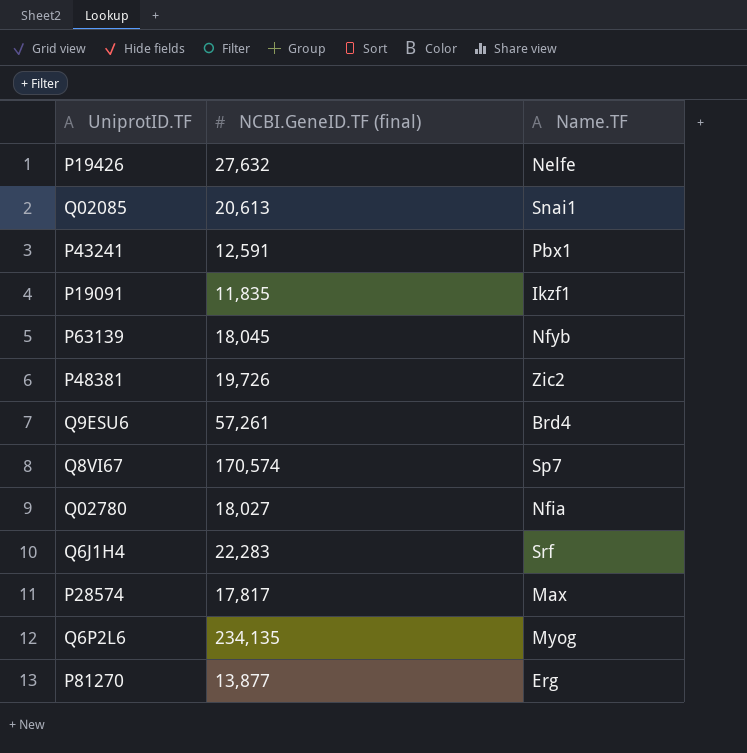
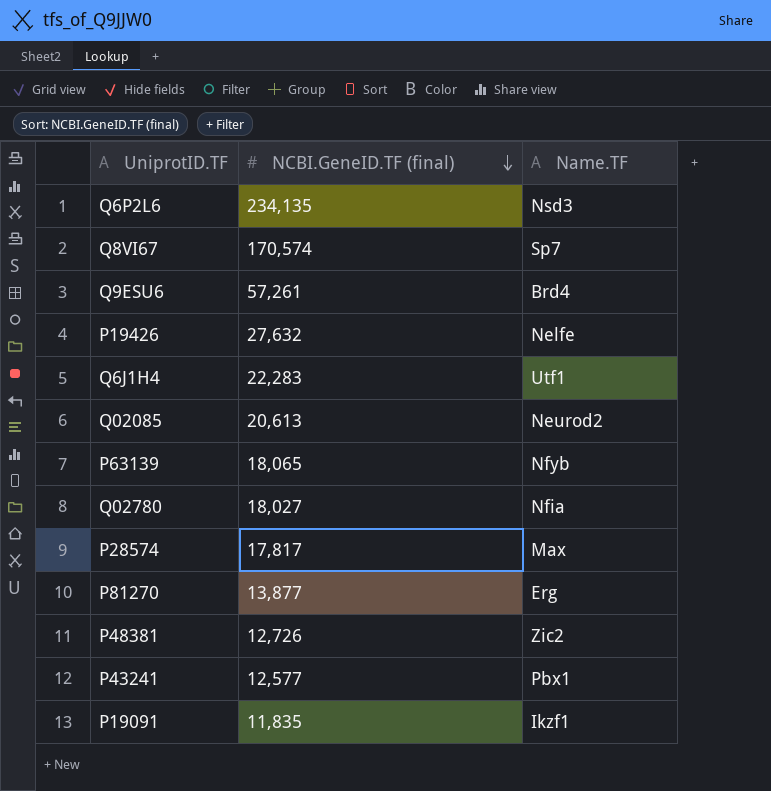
row order: none -> NCBI.GeneID.TF (final) descending
Q6P2L6 | Name.TF: Myog -> Nsd3
Q6J1H4 | Name.TF: Srf -> Utf1
Q02085 | Name.TF: Snai1 -> Neurod2
P63139 | NCBI.GeneID.TF (final): 18,045 -> 18,065
P48381 | NCBI.GeneID.TF (final): 19,726 -> 12,726
P43241 | NCBI.GeneID.TF (final): 12,591 -> 12,577

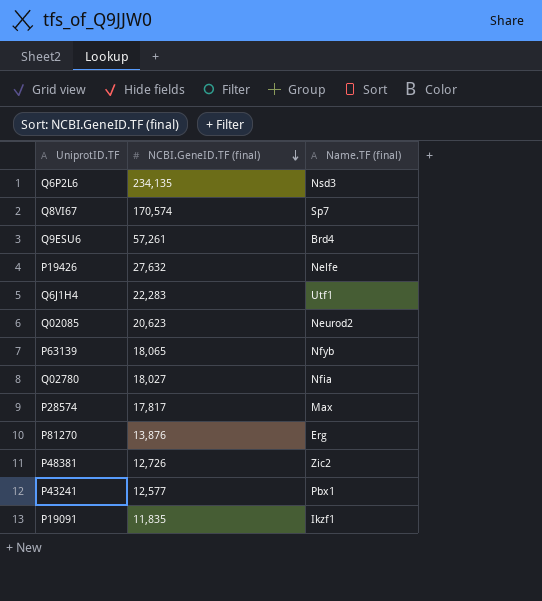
column name: Name.TF -> Name.TF (final)
Q02085 | NCBI.GeneID.TF (final): 20,613 -> 20,623
P81270 | NCBI.GeneID.TF (final): 13,877 -> 13,876

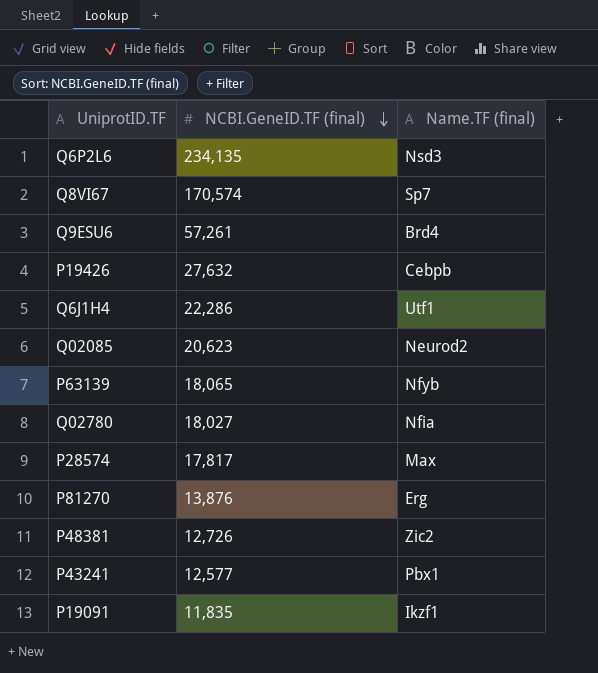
P19426 | Name.TF (final): Nelfe -> Cebpb
Q6J1H4 | NCBI.GeneID.TF (final): 22,283 -> 22,286

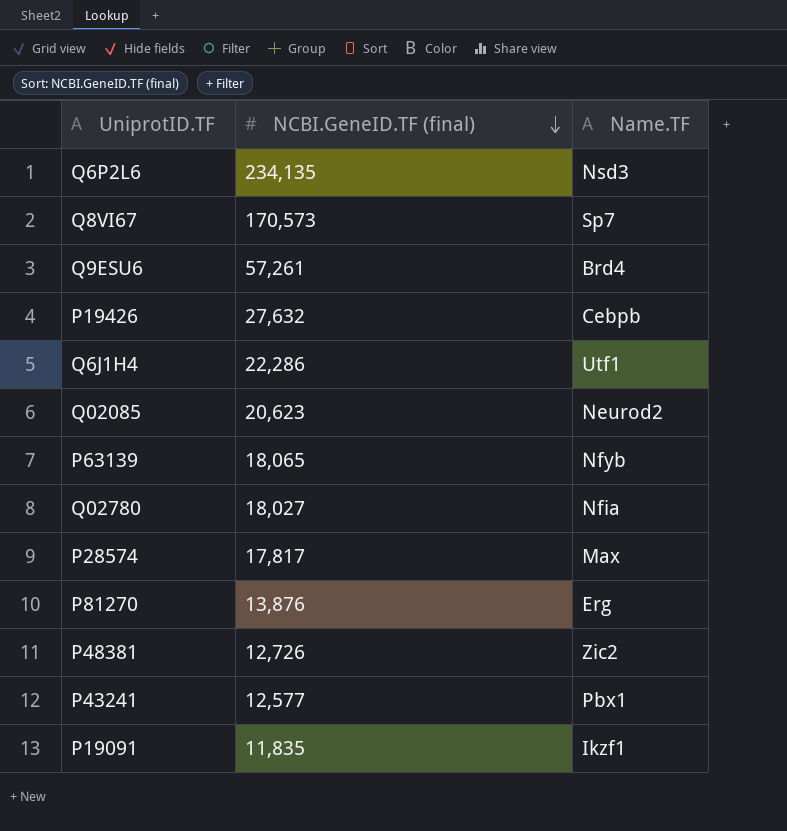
column name: Name.TF (final) -> Name.TF
Q8VI67 | NCBI.GeneID.TF (final): 170,574 -> 170,573

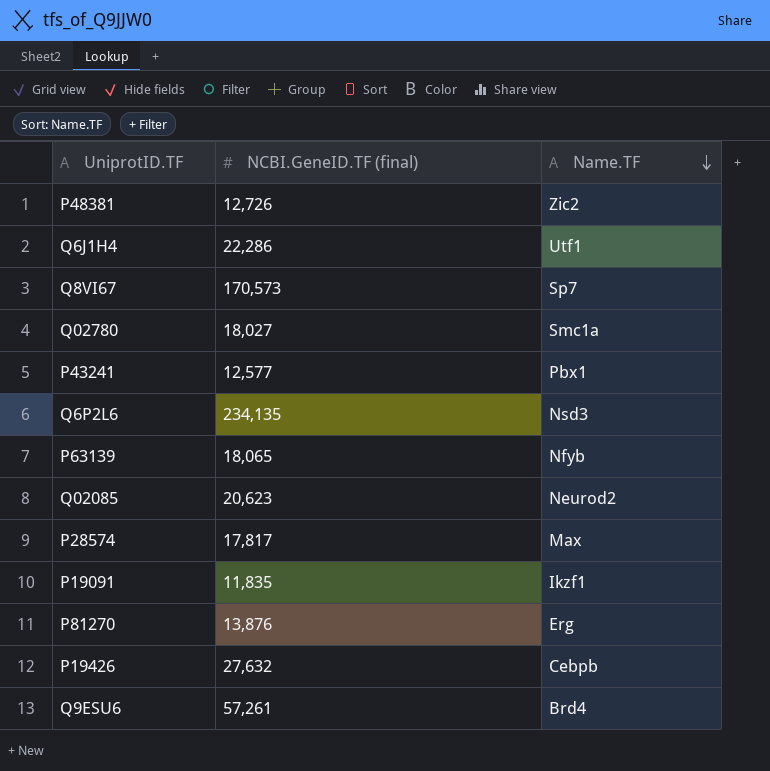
row order: NCBI.GeneID.TF (final) descending -> Name.TF descending
Q02780 | Name.TF: Nfia -> Smc1a

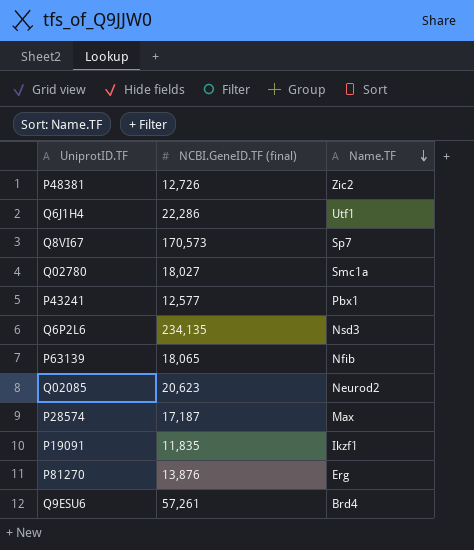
row P19426: 27,632 | Cebpb -> none
P63139 | Name.TF: Nfyb -> Nfib
P28574 | NCBI.GeneID.TF (final): 17,817 -> 17,187

